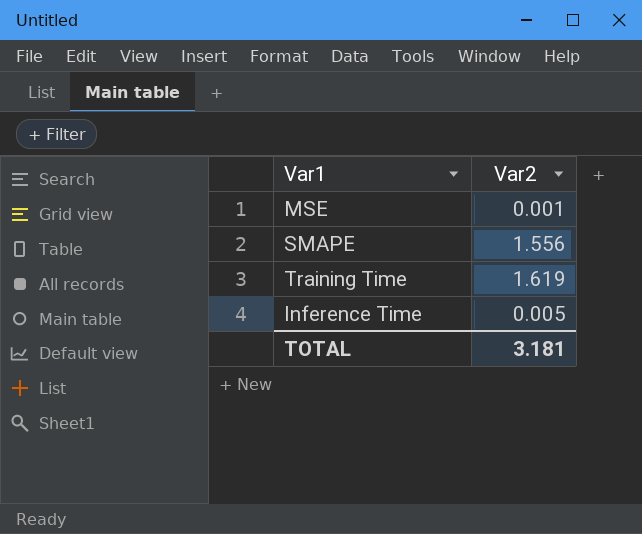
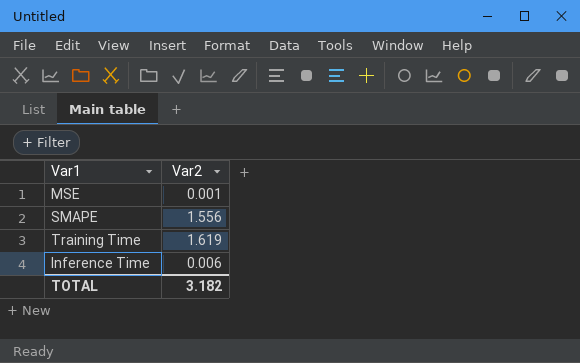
Inference Time | Var2: 0.005 -> 0.006
TOTAL | Var2: 3.181 -> 3.182

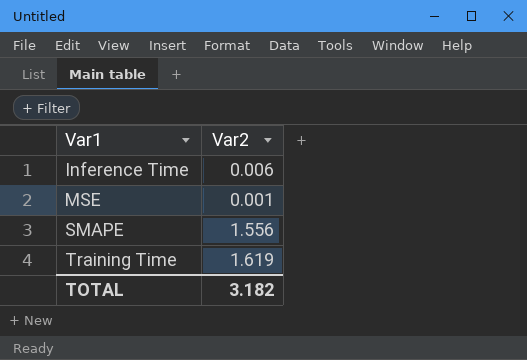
row order: none -> Var1 ascending

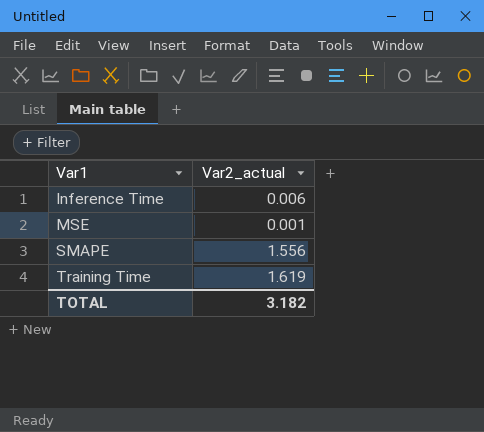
column name: Var2 -> Var2_actual

